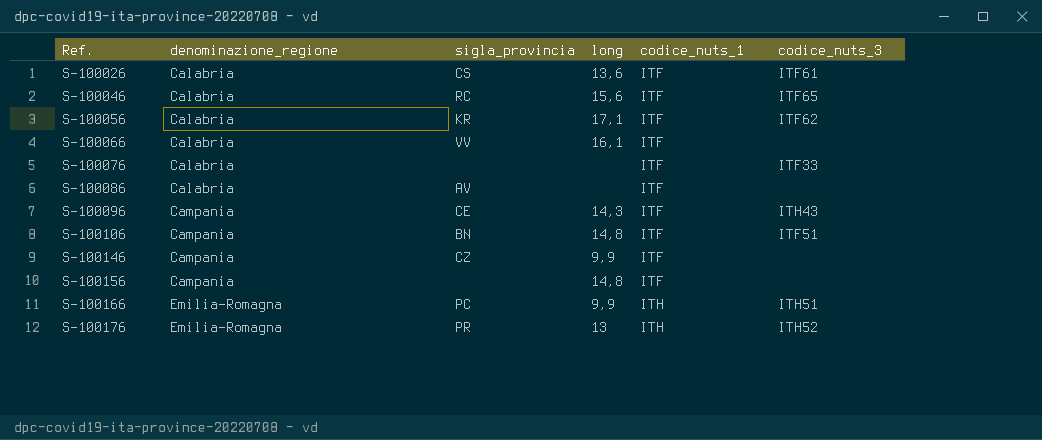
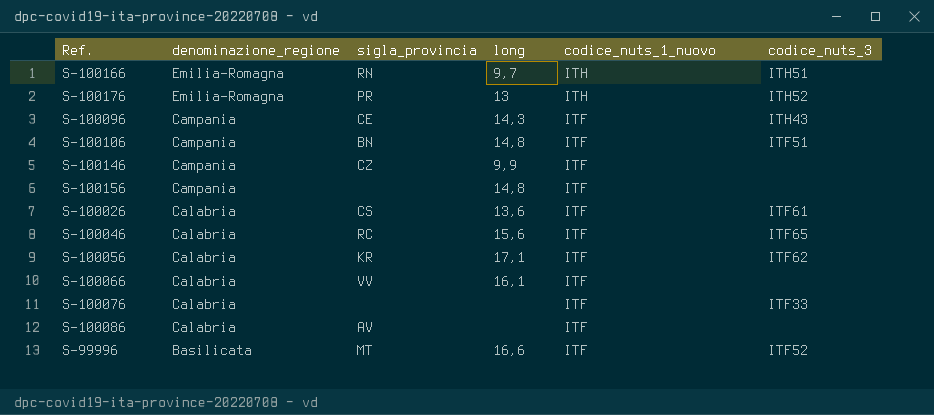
row order: Ref. ascending -> denominazione_regione descending
column name: codice_nuts_1 -> codice_nuts_1_nuovo
S-100166 | sigla_provincia: PC -> RN
S-100166 | long: 9,9 -> 9,7
row S-99996: none -> Basilicata | MT | 16,6 | ITF | ITF52

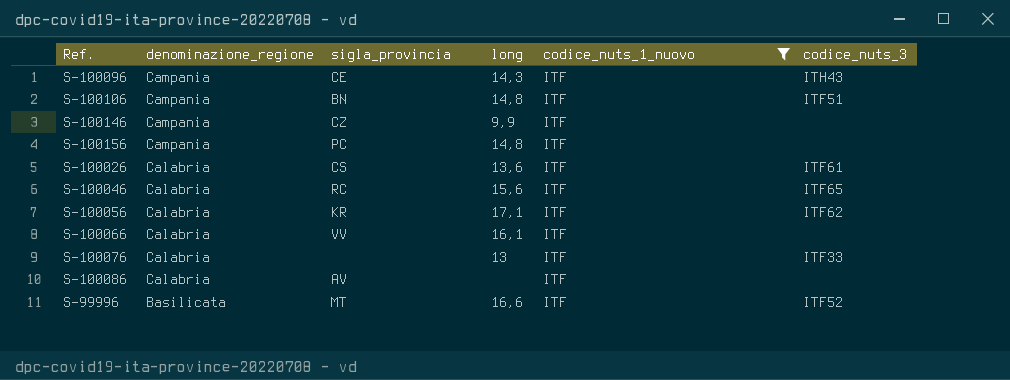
filter: none -> codice_nuts_1_nuovo = ITF
S-100156 | sigla_provincia: none -> PC
S-100076 | long: none -> 13

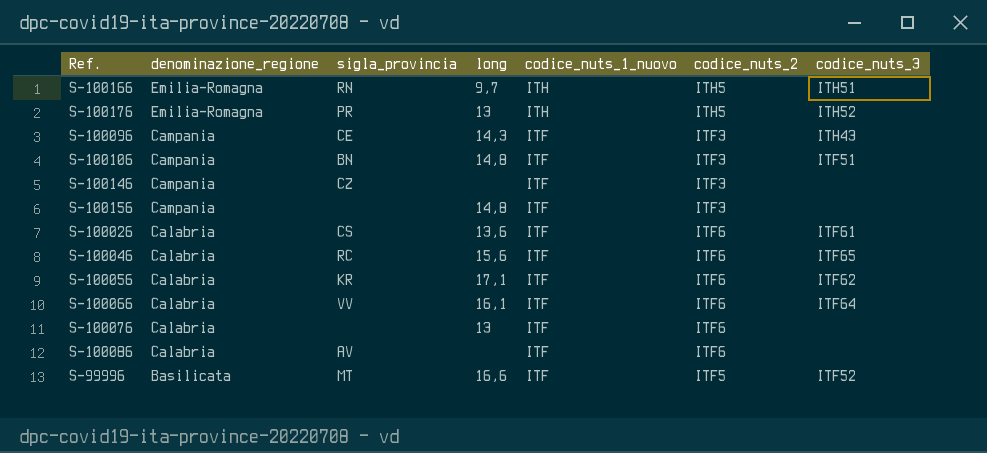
filter: codice_nuts_1_nuovo = ITF -> none
column codice_nuts_2 | position: none -> 6
S-100146 | long: 9,9 -> none
S-100156 | sigla_provincia: PC -> none
S-100066 | codice_nuts_3: none -> ITF64
S-100076 | codice_nuts_3: ITF33 -> none

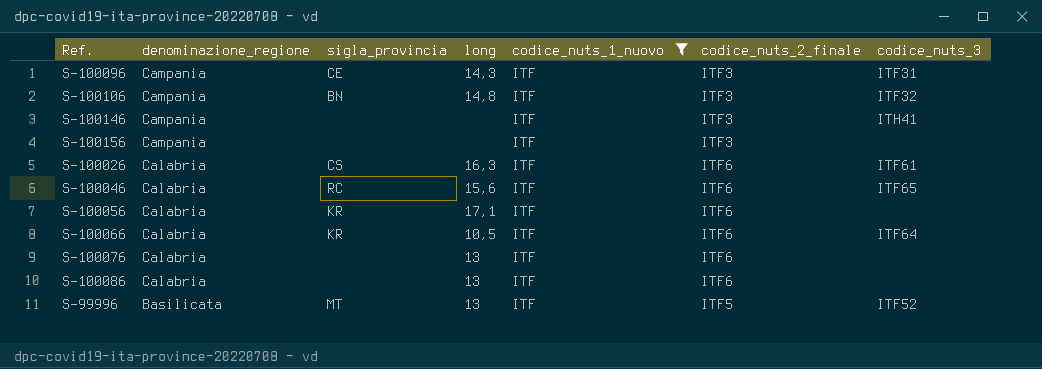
filter: none -> codice_nuts_1_nuovo = ITF
column name: codice_nuts_2 -> codice_nuts_2_finale
S-100096 | codice_nuts_3: ITH43 -> ITF31
S-100106 | codice_nuts_3: ITF51 -> ITF32
S-100146 | sigla_provincia: CZ -> none
S-100146 | codice_nuts_3: none -> ITH41
S-100156 | long: 14,8 -> none
S-100026 | long: 13,6 -> 16,3
S-100056 | codice_nuts_3: ITF62 -> none
S-100066 | sigla_provincia: VV -> KR
S-100066 | long: 16,1 -> 10,5
S-100086 | sigla_provincia: AV -> none
S-100086 | long: none -> 13
S-99996 | long: 16,6 -> 13

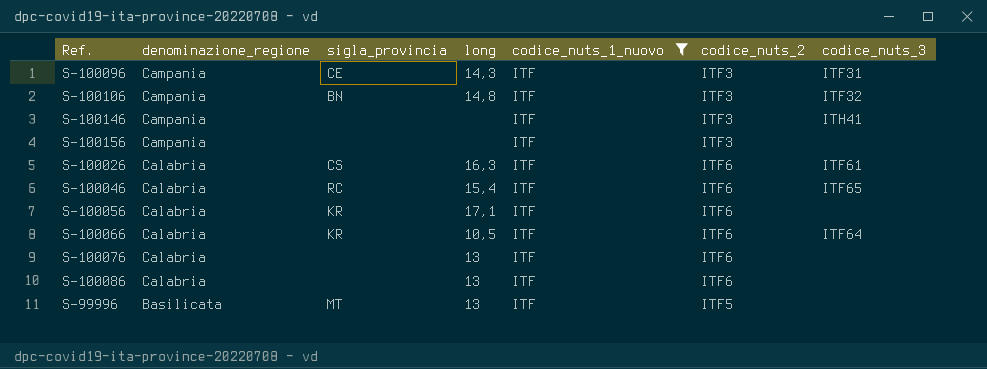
column name: codice_nuts_2_finale -> codice_nuts_2
S-100046 | long: 15,6 -> 15,4
S-99996 | codice_nuts_3: ITF52 -> none

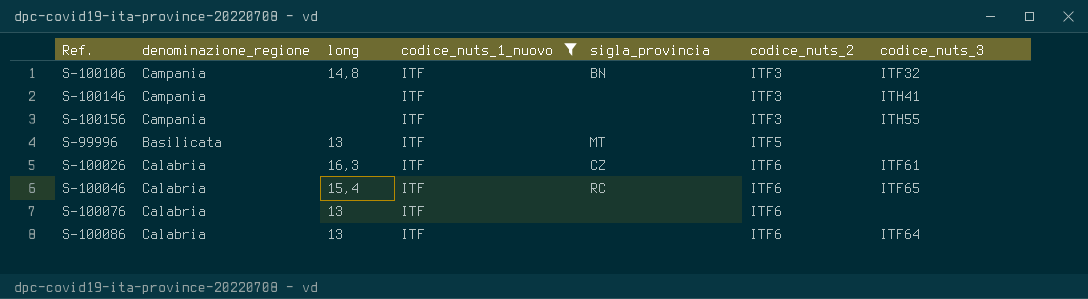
row order: denominazione_regione descending -> codice_nuts_2 ascending
column sigla_provincia | position: 3 -> 5
row S-100096: Campania | CE | 14,3 | ITF | ITF3 | ITF31 -> none
row S-100056: Calabria | KR | 17,1 | ITF | ITF6 | none -> none
row S-100066: Calabria | KR | 10,5 | ITF | ITF6 | ITF64 -> none
S-100156 | codice_nuts_3: none -> ITH55
S-100026 | sigla_provincia: CS -> CZ
S-100086 | codice_nuts_3: none -> ITF64

